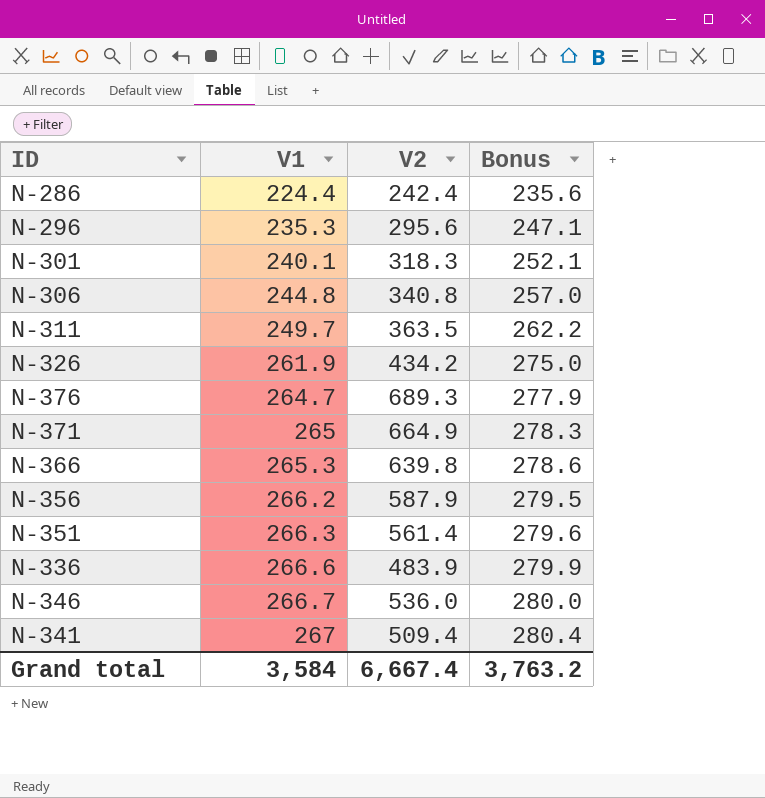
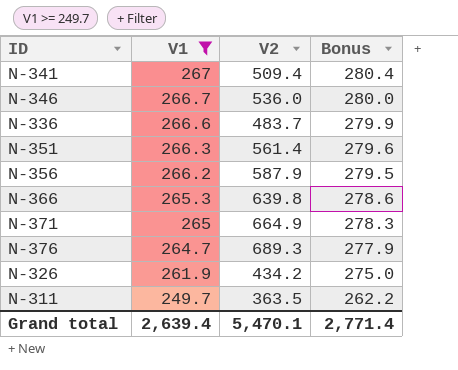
filter: none -> V1 >= 249.7
row order: V1 ascending -> V1 descending
N-336 | V2: 483.9 -> 483.7
Grand total | V1: 3,584 -> 2,639.4
Grand total | V2: 6,667.4 -> 5,470.1
Grand total | Bonus: 3,763.2 -> 2,771.4

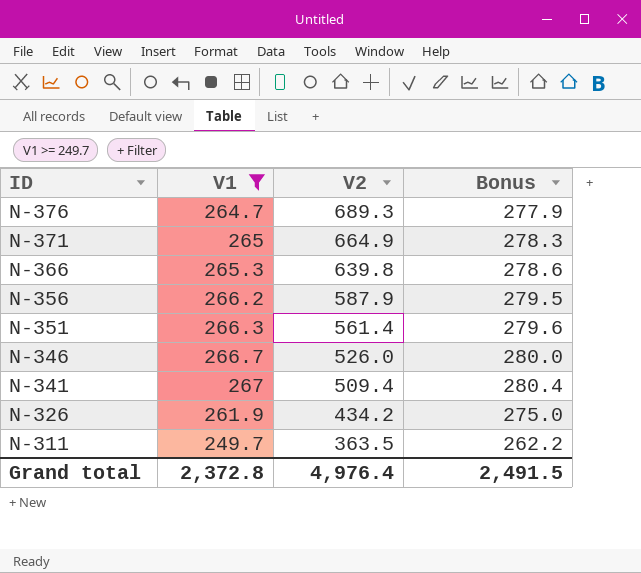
row order: V1 descending -> ID descending
row N-336: 266.6 | 483.7 | 279.9 -> none
N-346 | V2: 536.0 -> 526.0
Grand total | V1: 2,639.4 -> 2,372.8
Grand total | V2: 5,470.1 -> 4,976.4
Grand total | Bonus: 2,771.4 -> 2,491.5

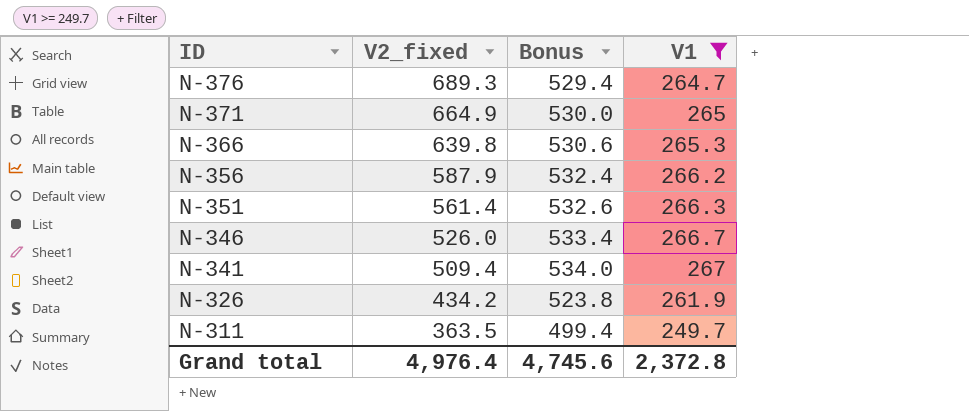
column name: V2 -> V2_fixed
column Bonus | formula: [V1] * 1.05 -> [V1] * 2
column V1 | position: 2 -> 4
Grand total | Bonus: 2,491.5 -> 4,745.6

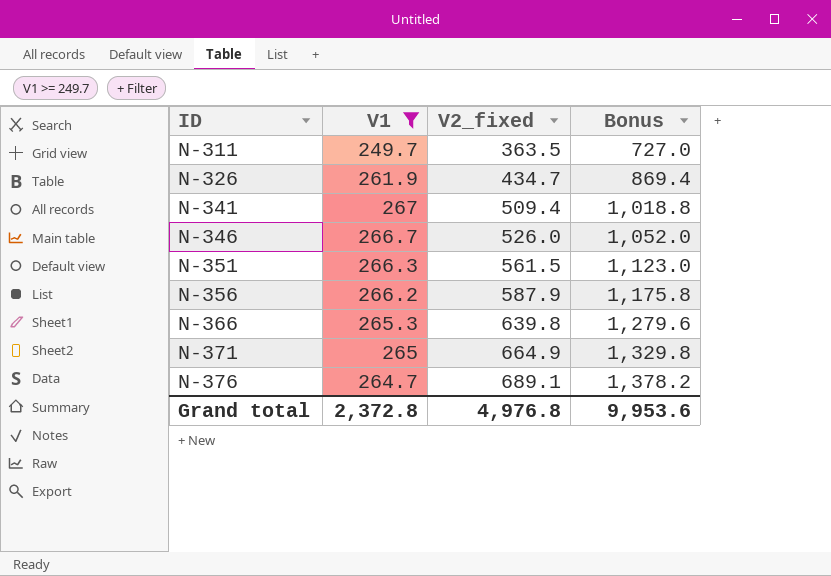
row order: ID descending -> ID ascending
column V1 | position: 4 -> 2
column Bonus | formula: [V1] * 2 -> [V2_fixed] * 2
N-326 | V2_fixed: 434.2 -> 434.7
N-351 | V2_fixed: 561.4 -> 561.5
N-376 | V2_fixed: 689.3 -> 689.1
Grand total | V2_fixed: 4,976.4 -> 4,976.8
Grand total | Bonus: 4,745.6 -> 9,953.6

